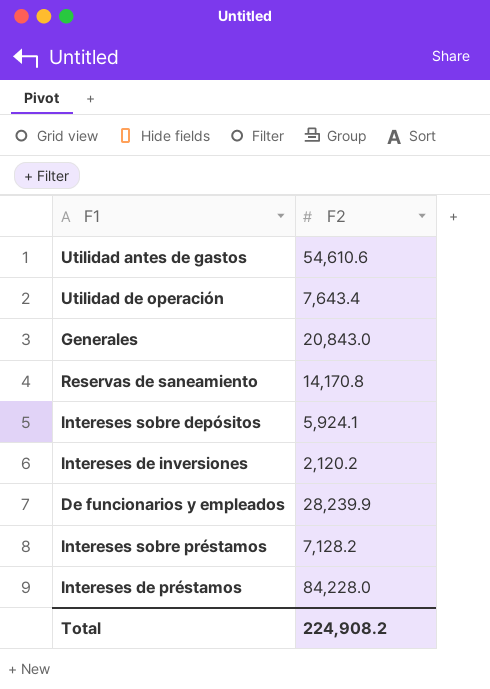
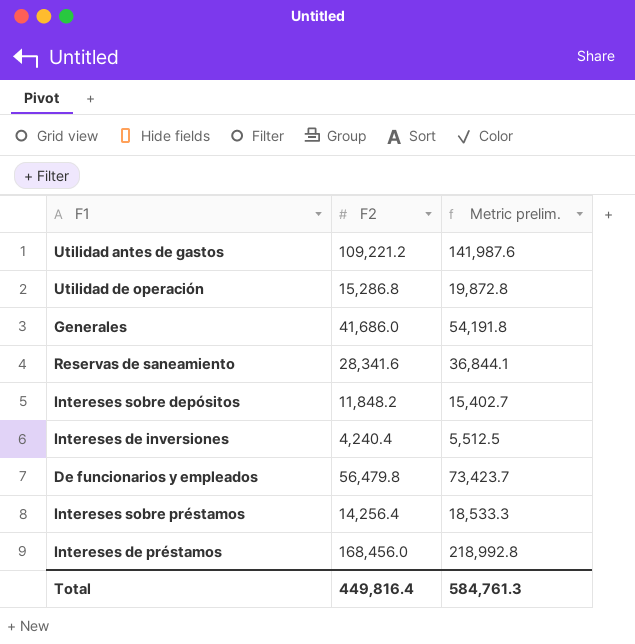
column Metric prelim. | formula: none -> [F2] * 1.3
Utilidad antes de gastos | F2: 54,610.6 -> 109,221.2
Utilidad de operación | F2: 7,643.4 -> 15,286.8
Generales | F2: 20,843.0 -> 41,686.0
Reservas de saneamiento | F2: 14,170.8 -> 28,341.6
Intereses sobre depósitos | F2: 5,924.1 -> 11,848.2
Intereses de inversiones | F2: 2,120.2 -> 4,240.4
De funcionarios y empleados | F2: 28,239.9 -> 56,479.8
Intereses sobre préstamos | F2: 7,128.2 -> 14,256.4
Intereses de préstamos | F2: 84,228.0 -> 168,456.0
Total | F2: 224,908.2 -> 449,816.4

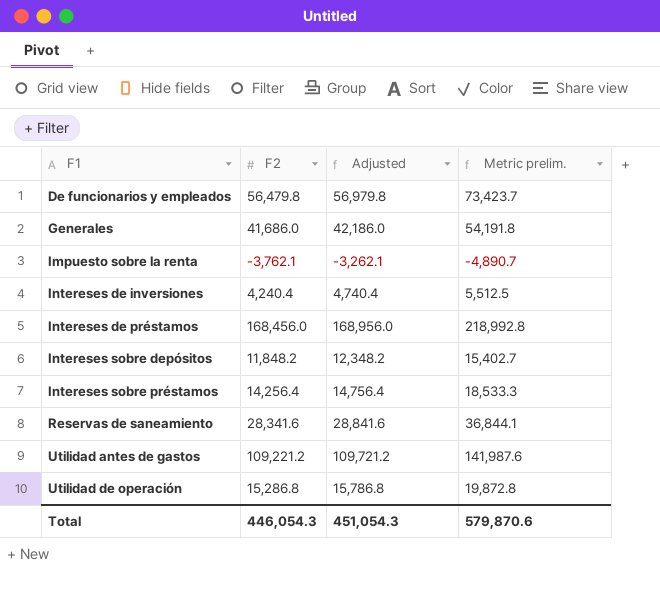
row order: none -> F1 ascending
column Adjusted | formula: none -> [F2] + 500
row Impuesto sobre la renta: none -> -3,762.1 | -3,262.1 | -4,890.7
Total | F2: 449,816.4 -> 446,054.3
Total | Metric prelim.: 584,761.3 -> 579,870.6

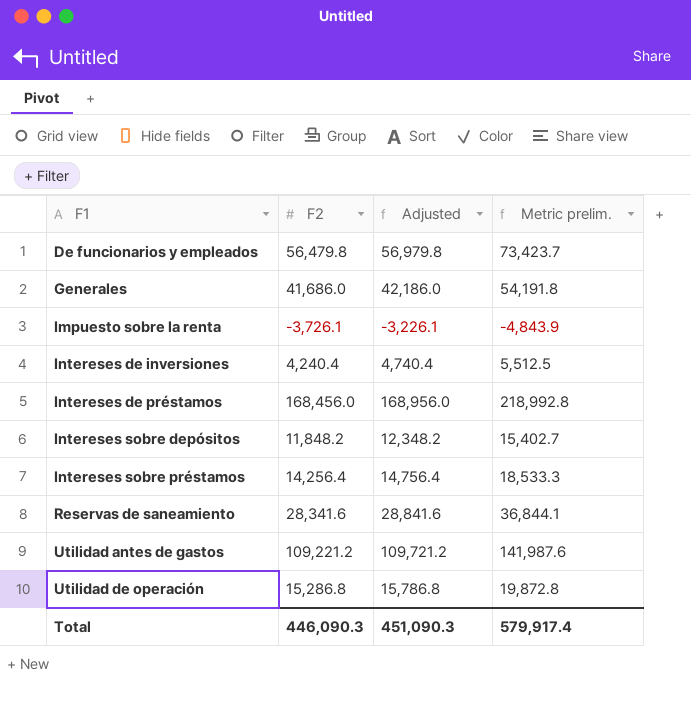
Impuesto sobre la renta | F2: -3,762.1 -> -3,726.1
Impuesto sobre la renta | Adjusted: -3,262.1 -> -3,226.1
Impuesto sobre la renta | Metric prelim.: -4,890.7 -> -4,843.9
Total | F2: 446,054.3 -> 446,090.3
Total | Adjusted: 451,054.3 -> 451,090.3
Total | Metric prelim.: 579,870.6 -> 579,917.4

